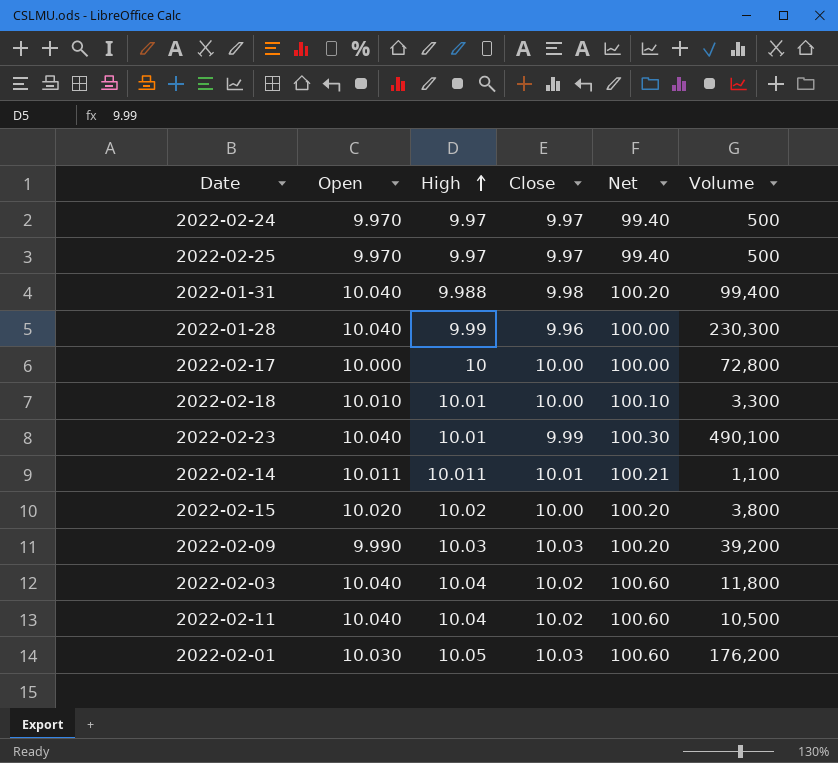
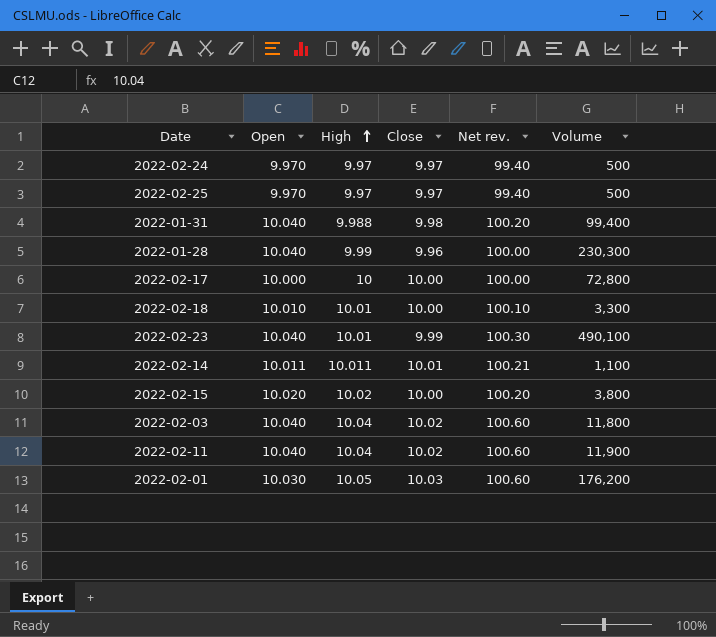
column name: Net -> Net rev.
row 2022-02-09: 9.990 | 10.03 | 10.03 | 100.20 | 39,200 -> none
2022-02-11 | Volume: 10,500 -> 11,900

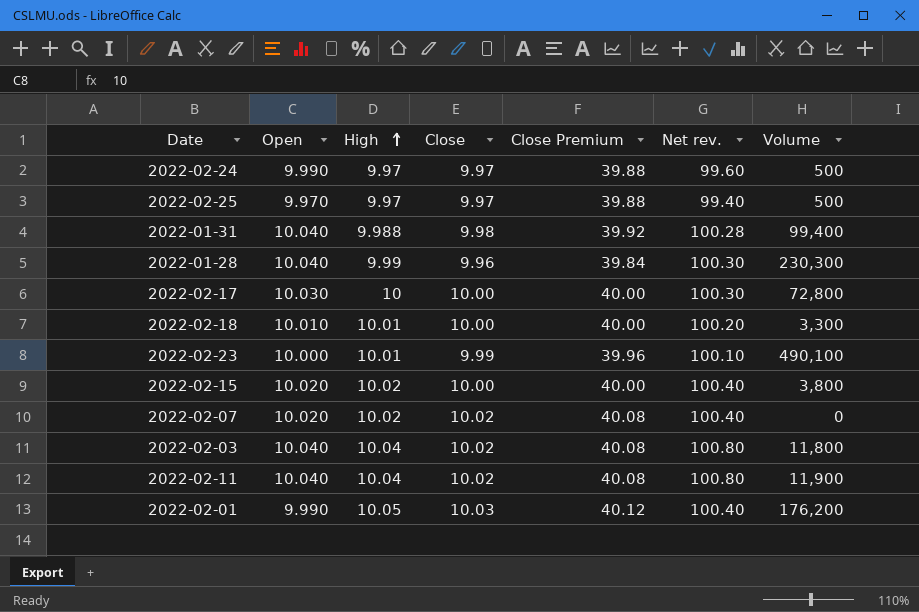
column Close Premium | formula: none -> [Close] * 4
column Net rev. | formula: [Open] * [Close] -> [Open] * [High]
row 2022-02-14: 10.011 | 10.011 | 10.01 | 100.21 | 1,100 -> none
2022-02-24 | Open: 9.970 -> 9.990
2022-02-17 | Open: 10.000 -> 10.030
2022-02-23 | Open: 10.040 -> 10.000
row 2022-02-07: none -> 10.020 | 10.02 | 10.02 | 40.08 | 100.40 | 0
2022-02-01 | Open: 10.030 -> 9.990

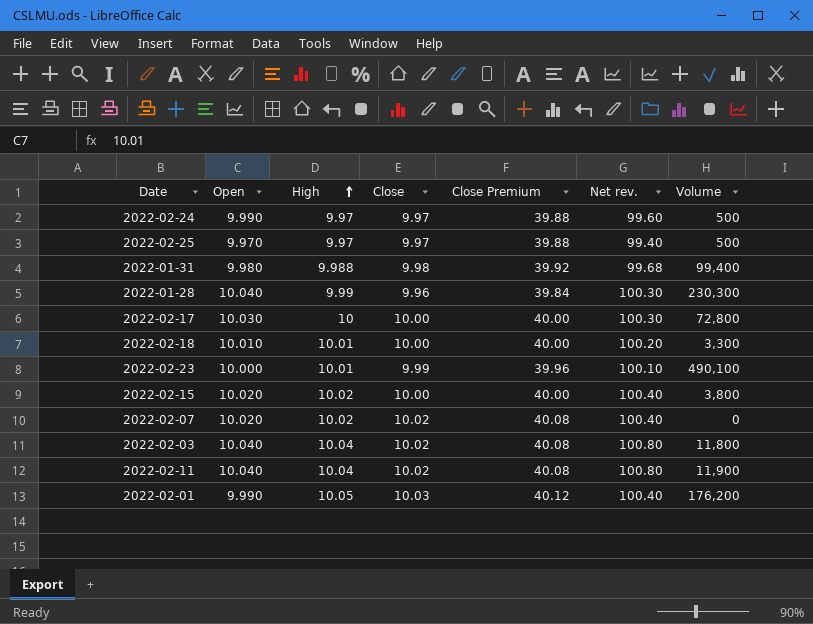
2022-01-31 | Open: 10.040 -> 9.980
2022-01-31 | Net rev.: 100.28 -> 99.68

